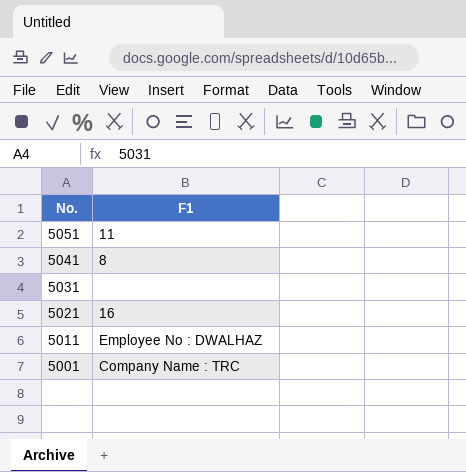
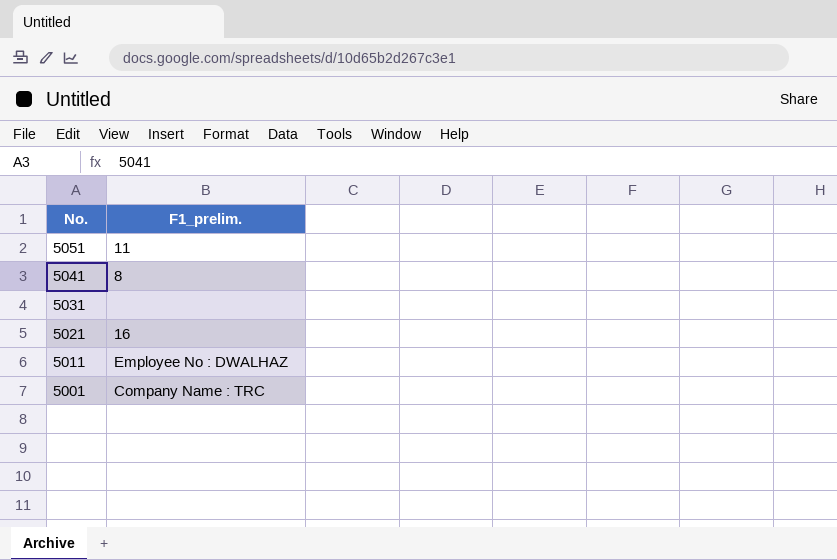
column name: F1 -> F1_prelim.

